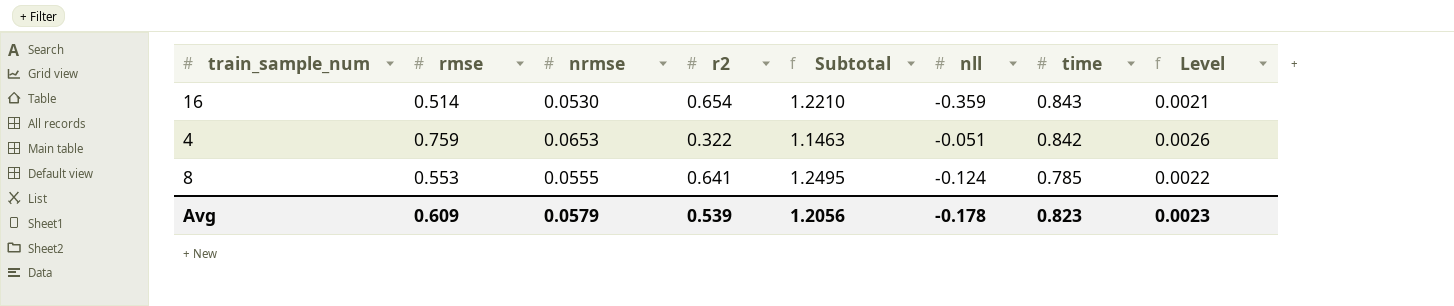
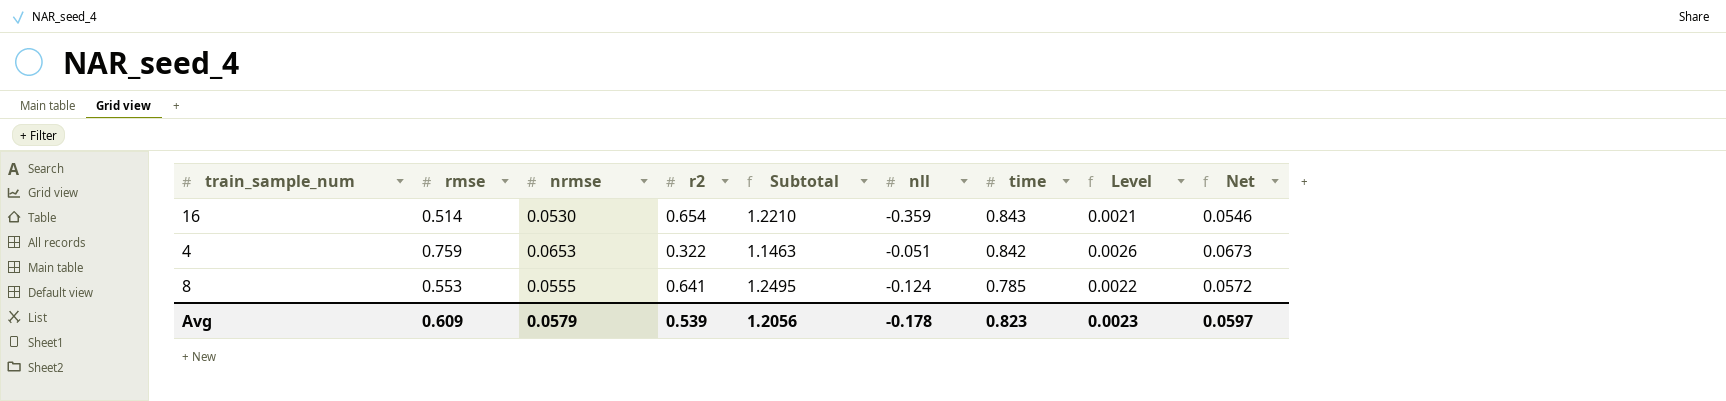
column Net | formula: none -> [nrmse] * 1.03

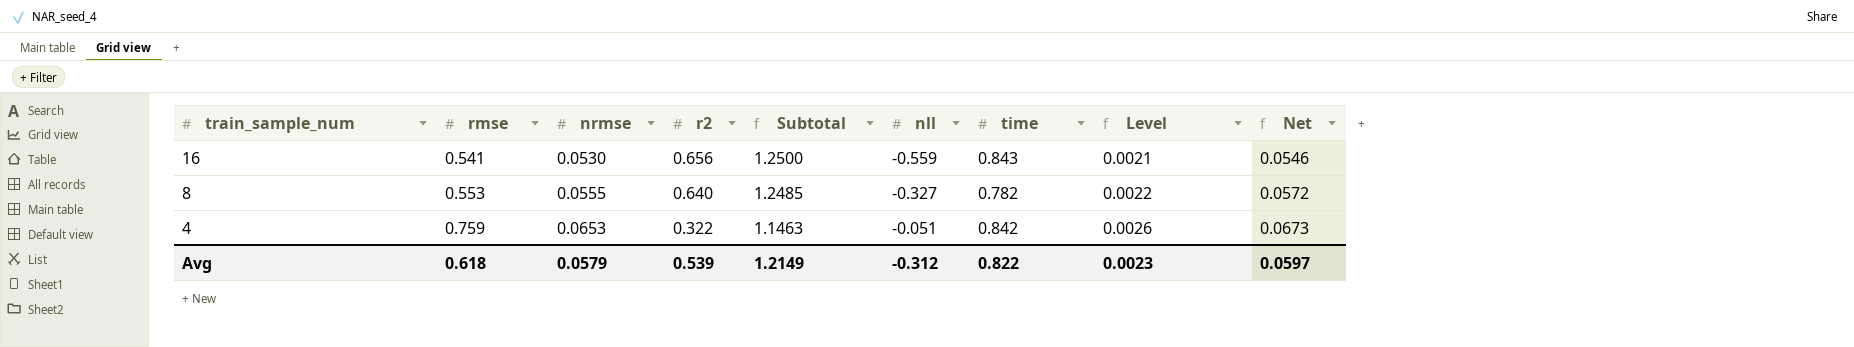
row order: time descending -> train_sample_num descending
16 | rmse: 0.514 -> 0.541
16 | r2: 0.654 -> 0.656
16 | Subtotal: 1.2210 -> 1.2500
16 | nll: -0.359 -> -0.559
8 | r2: 0.641 -> 0.640
8 | Subtotal: 1.2495 -> 1.2485
8 | nll: -0.124 -> -0.327
8 | time: 0.785 -> 0.782
Avg | rmse: 0.609 -> 0.618
Avg | Subtotal: 1.2056 -> 1.2149
Avg | nll: -0.178 -> -0.312
Avg | time: 0.823 -> 0.822

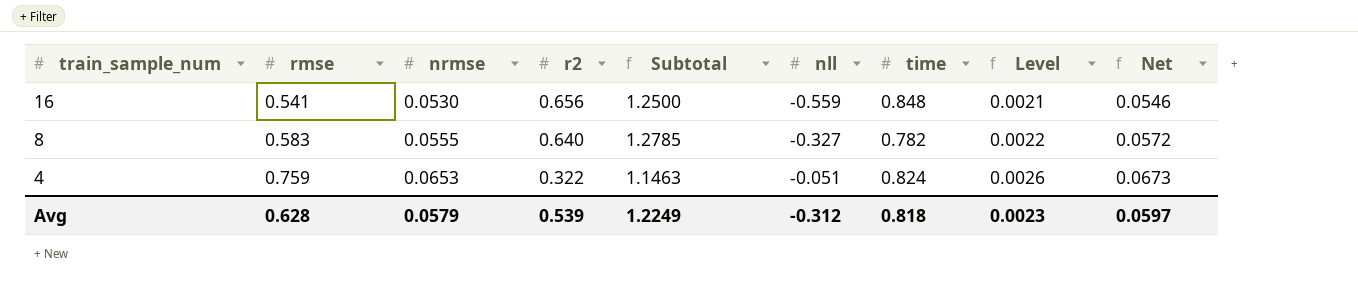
16 | time: 0.843 -> 0.848
8 | rmse: 0.553 -> 0.583
8 | Subtotal: 1.2485 -> 1.2785
4 | time: 0.842 -> 0.824
Avg | rmse: 0.618 -> 0.628
Avg | Subtotal: 1.2149 -> 1.2249
Avg | time: 0.822 -> 0.818

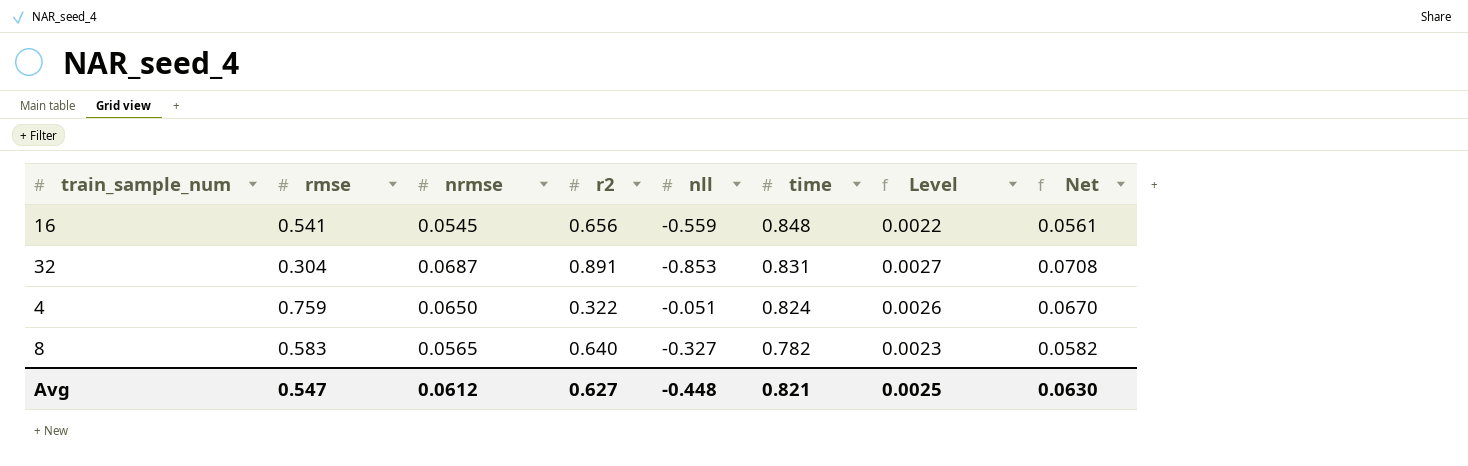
row order: train_sample_num descending -> time descending
column Subtotal | formula: [rmse] + [nrmse] + [r2] -> none
16 | nrmse: 0.0530 -> 0.0545
16 | Level: 0.0021 -> 0.0022
16 | Net: 0.0546 -> 0.0561
row 32: none -> 0.304 | 0.0687 | 0.891 | -0.853 | 0.831 | 0.0027 | 0.0708
4 | nrmse: 0.0653 -> 0.0650
4 | Net: 0.0673 -> 0.0670
8 | nrmse: 0.0555 -> 0.0565
8 | Level: 0.0022 -> 0.0023
8 | Net: 0.0572 -> 0.0582
Avg | rmse: 0.628 -> 0.547
Avg | nrmse: 0.0579 -> 0.0612
Avg | r2: 0.539 -> 0.627
Avg | nll: -0.312 -> -0.448
Avg | time: 0.818 -> 0.821
Avg | Level: 0.0023 -> 0.0025
Avg | Net: 0.0597 -> 0.0630

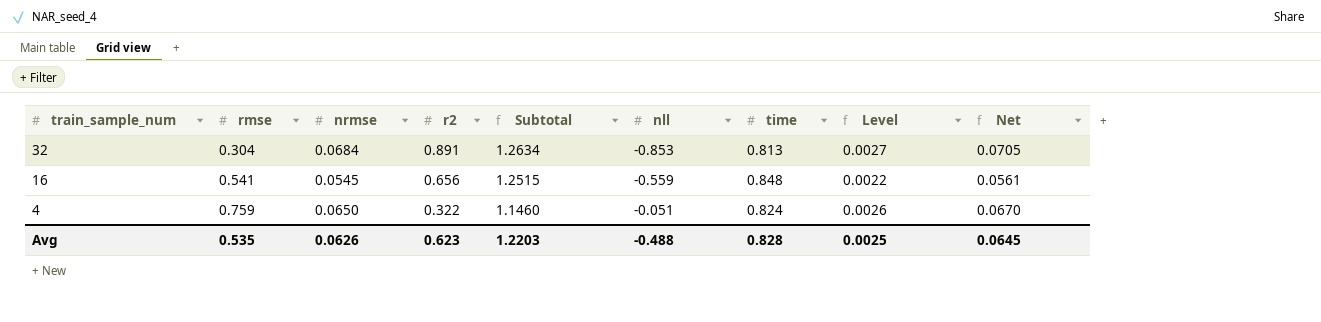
row order: time descending -> train_sample_num descending
column Subtotal | formula: none -> [rmse] + [nrmse] + [r2]
row 8: 0.583 | 0.0565 | 0.640 | -0.327 | 0.782 | 0.0023 | 0.0582 -> none
32 | nrmse: 0.0687 -> 0.0684
32 | time: 0.831 -> 0.813
32 | Net: 0.0708 -> 0.0705
Avg | rmse: 0.547 -> 0.535
Avg | nrmse: 0.0612 -> 0.0626
Avg | r2: 0.627 -> 0.623
Avg | nll: -0.448 -> -0.488
Avg | time: 0.821 -> 0.828
Avg | Net: 0.0630 -> 0.0645

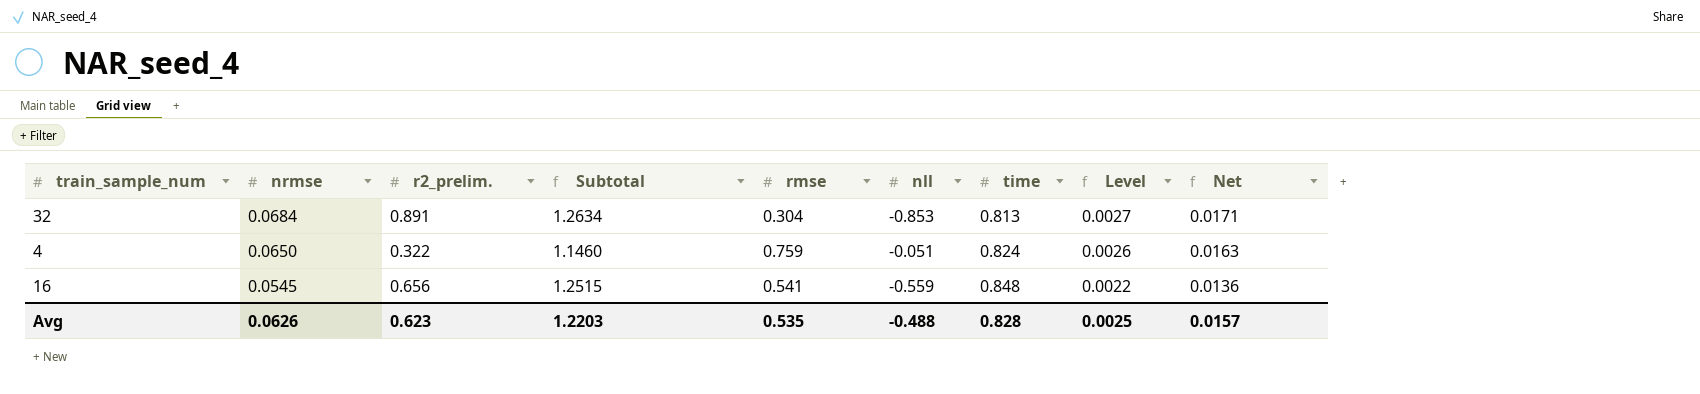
row order: train_sample_num descending -> nrmse descending
column name: r2 -> r2_prelim.
column rmse | position: 2 -> 5
column Net | formula: [nrmse] * 1.03 -> [nrmse] * 0.25
Avg | Net: 0.0645 -> 0.0157

